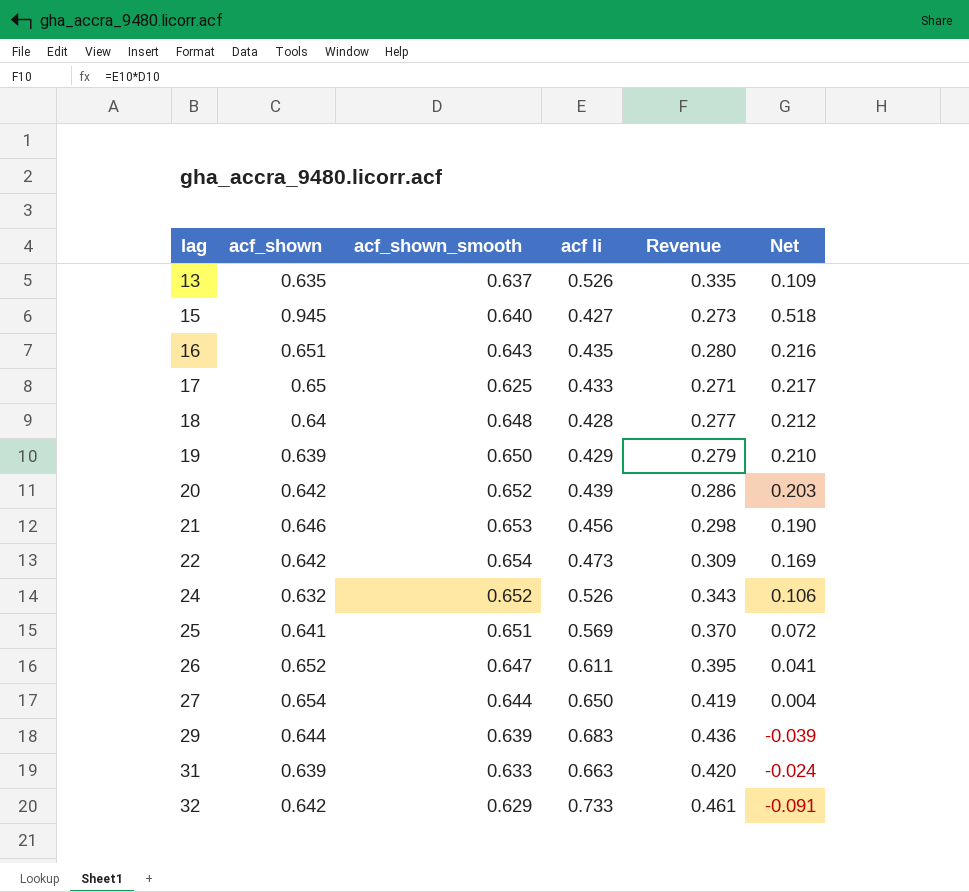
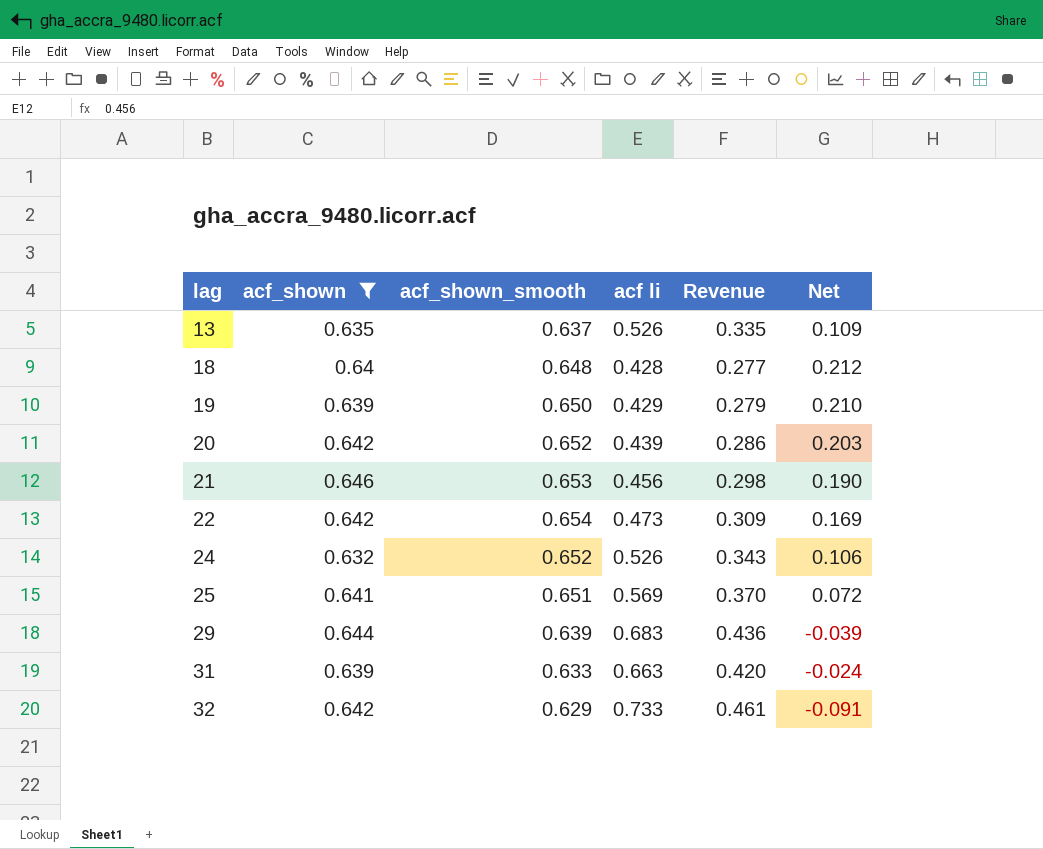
filter: none -> acf_shown <= 0.646

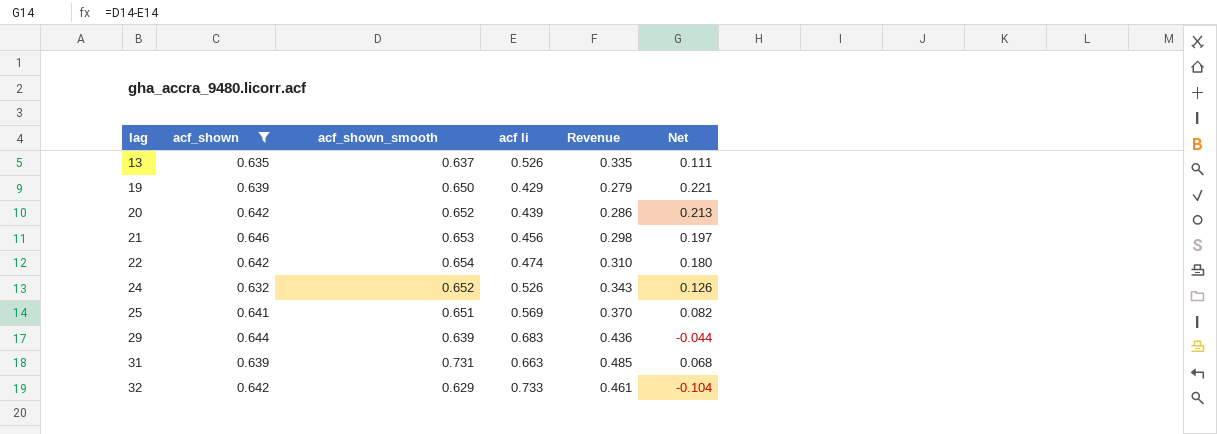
column Net | formula: [acf_shown] - [acf li] -> [acf_shown_smooth] - [acf li]
row 18: 0.64 | 0.648 | 0.428 | 0.277 | 0.212 -> none
22 | acf li: 0.473 -> 0.474
22 | Revenue: 0.309 -> 0.310
31 | acf_shown_smooth: 0.633 -> 0.731
31 | Revenue: 0.420 -> 0.485

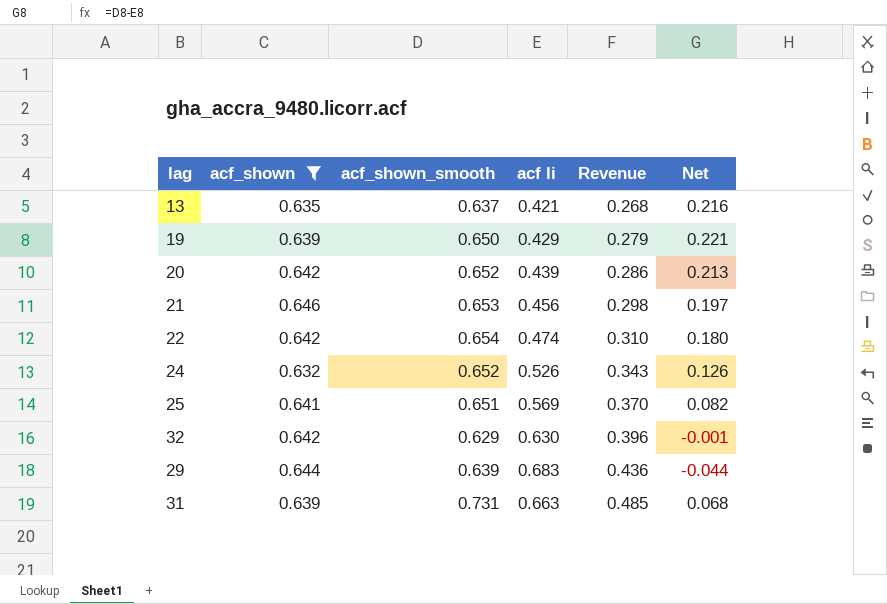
row order: lag ascending -> Revenue ascending
13 | acf li: 0.526 -> 0.421
13 | Revenue: 0.335 -> 0.268
13 | Net: 0.111 -> 0.216
32 | acf li: 0.733 -> 0.630
32 | Revenue: 0.461 -> 0.396
32 | Net: -0.104 -> -0.001

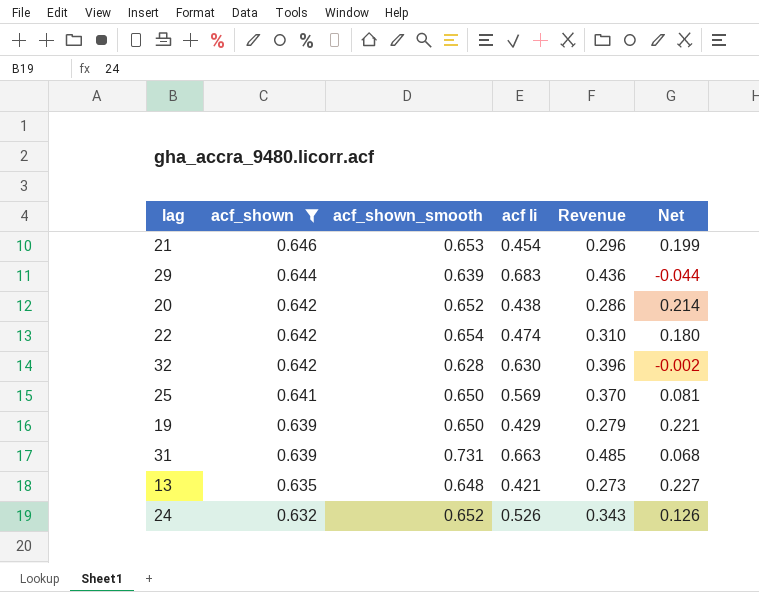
row order: Revenue ascending -> acf_shown descending
21 | acf li: 0.456 -> 0.454
21 | Revenue: 0.298 -> 0.296
21 | Net: 0.197 -> 0.199
20 | acf li: 0.439 -> 0.438
20 | Net: 0.213 -> 0.214
32 | acf_shown_smooth: 0.629 -> 0.628
32 | Net: -0.001 -> -0.002
25 | acf_shown_smooth: 0.651 -> 0.650
25 | Net: 0.082 -> 0.081
13 | acf_shown_smooth: 0.637 -> 0.648
13 | Revenue: 0.268 -> 0.273
13 | Net: 0.216 -> 0.227

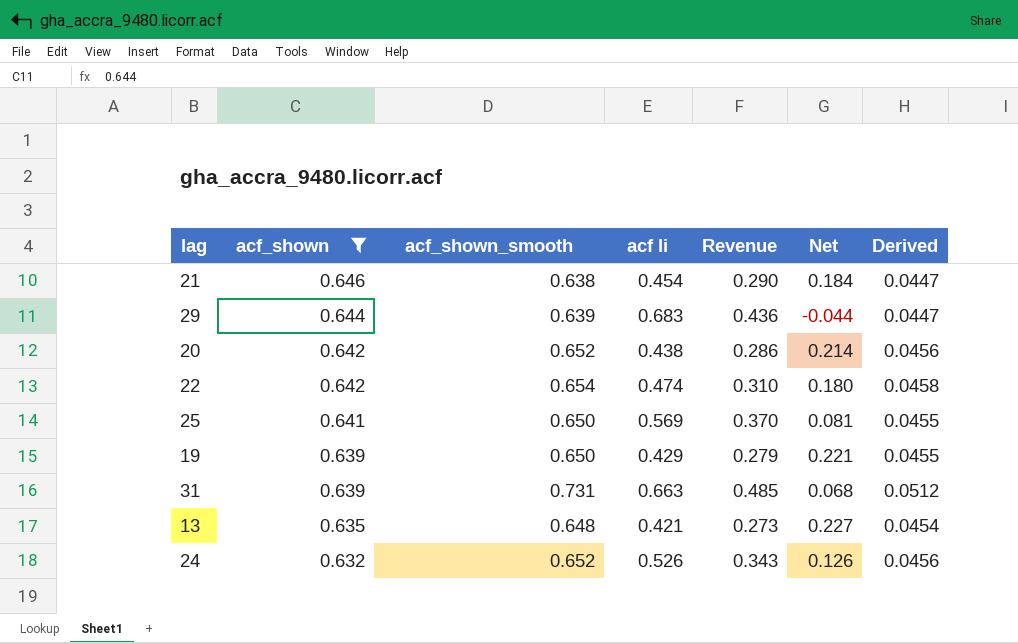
column Derived | formula: none -> [acf_shown_smooth] * 0.07
row 32: 0.642 | 0.628 | 0.630 | 0.396 | -0.002 -> none
21 | acf_shown_smooth: 0.653 -> 0.638
21 | Revenue: 0.296 -> 0.290
21 | Net: 0.199 -> 0.184

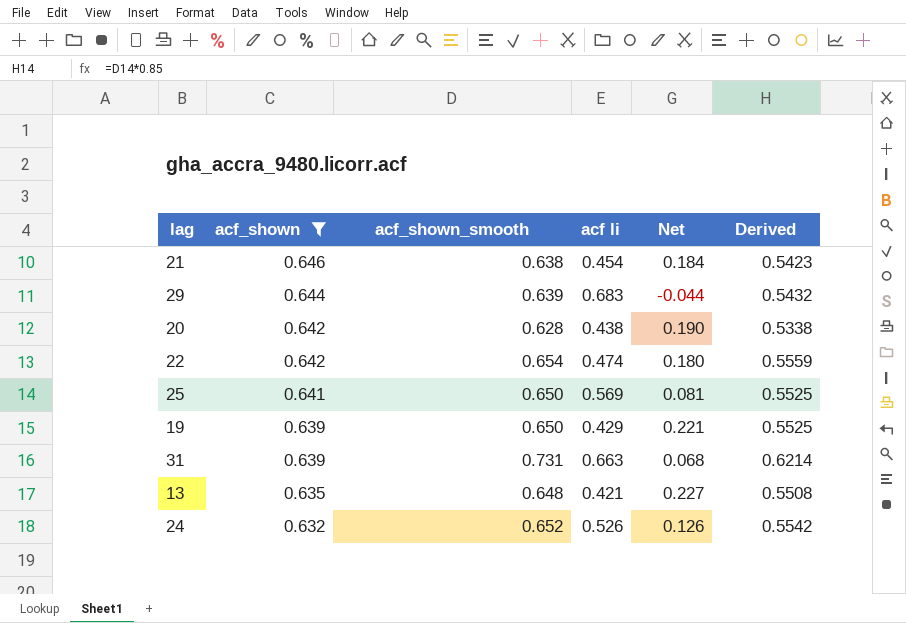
column Revenue | formula: [acf_shown_smooth] * [acf li] -> none
column Derived | formula: [acf_shown_smooth] * 0.07 -> [acf_shown_smooth] * 0.85
20 | acf_shown_smooth: 0.652 -> 0.628
20 | Net: 0.214 -> 0.190

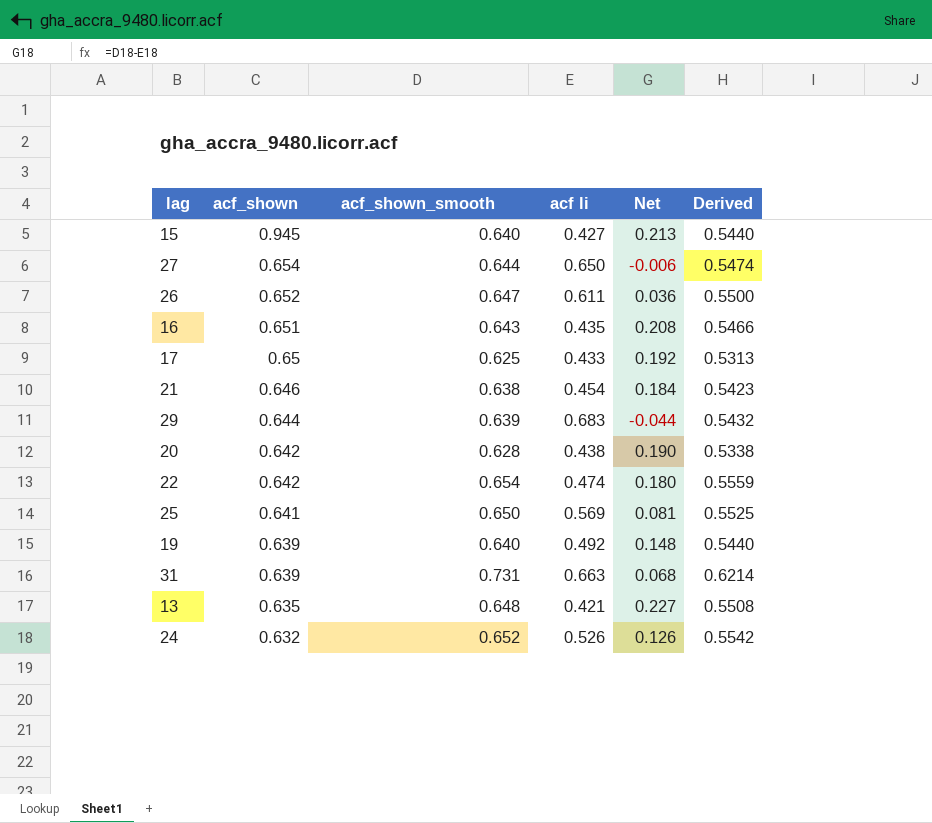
filter: acf_shown <= 0.646 -> none
19 | acf_shown_smooth: 0.650 -> 0.640
19 | acf li: 0.429 -> 0.492
19 | Net: 0.221 -> 0.148
19 | Derived: 0.5525 -> 0.5440

